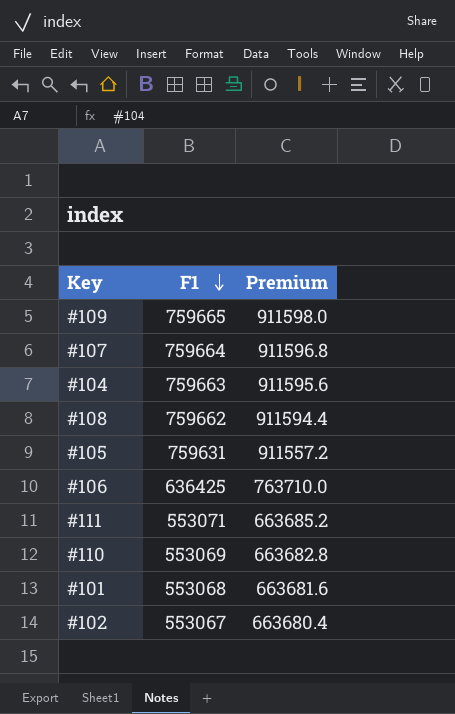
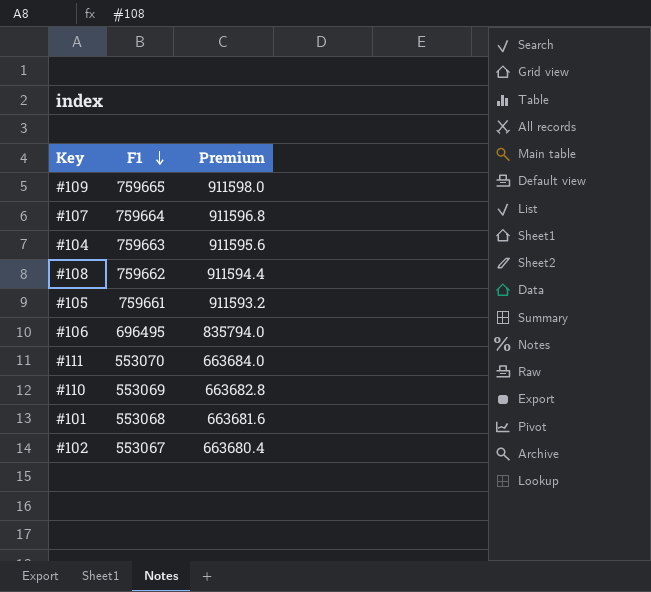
#105 | F1: 759631 -> 759661
#105 | Premium: 911557.2 -> 911593.2
#106 | F1: 636425 -> 696495
#106 | Premium: 763710.0 -> 835794.0
#111 | F1: 553071 -> 553070
#111 | Premium: 663685.2 -> 663684.0

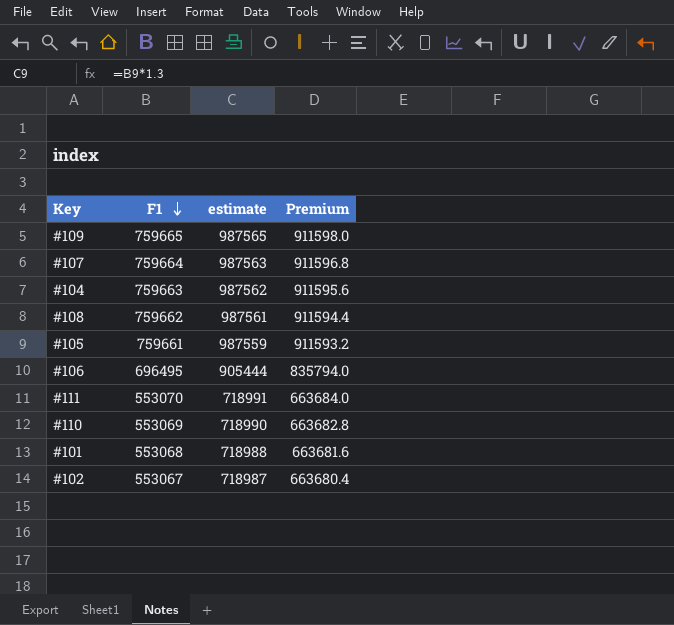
column estimate | formula: none -> [F1] * 1.3

